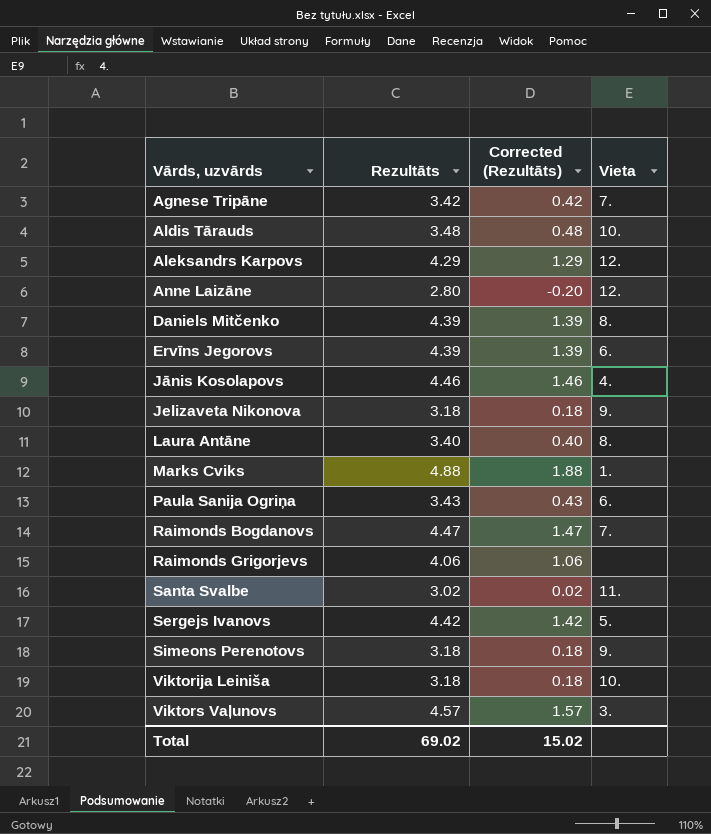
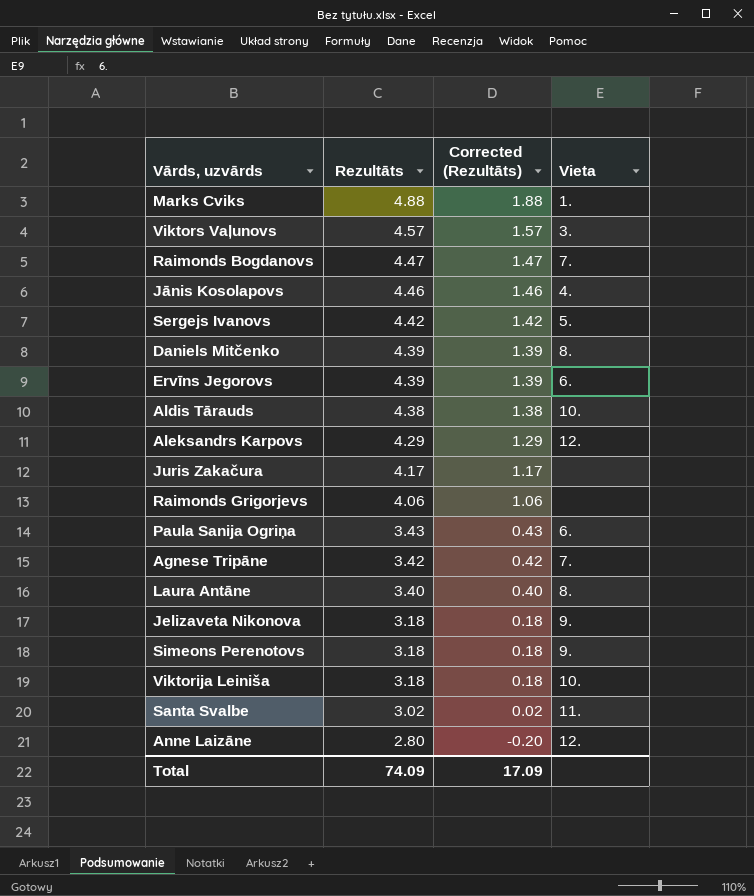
row order: Vārds, uzvārds ascending -> Rezultāts descending
Aldis Tārauds | Rezultāts: 3.48 -> 4.38
Aldis Tārauds | Corrected (Rezultāts): 0.48 -> 1.38
row Juris Zakačura: none -> 4.17 | 1.17 | none
Total | Rezultāts: 69.02 -> 74.09
Total | Corrected (Rezultāts): 15.02 -> 17.09

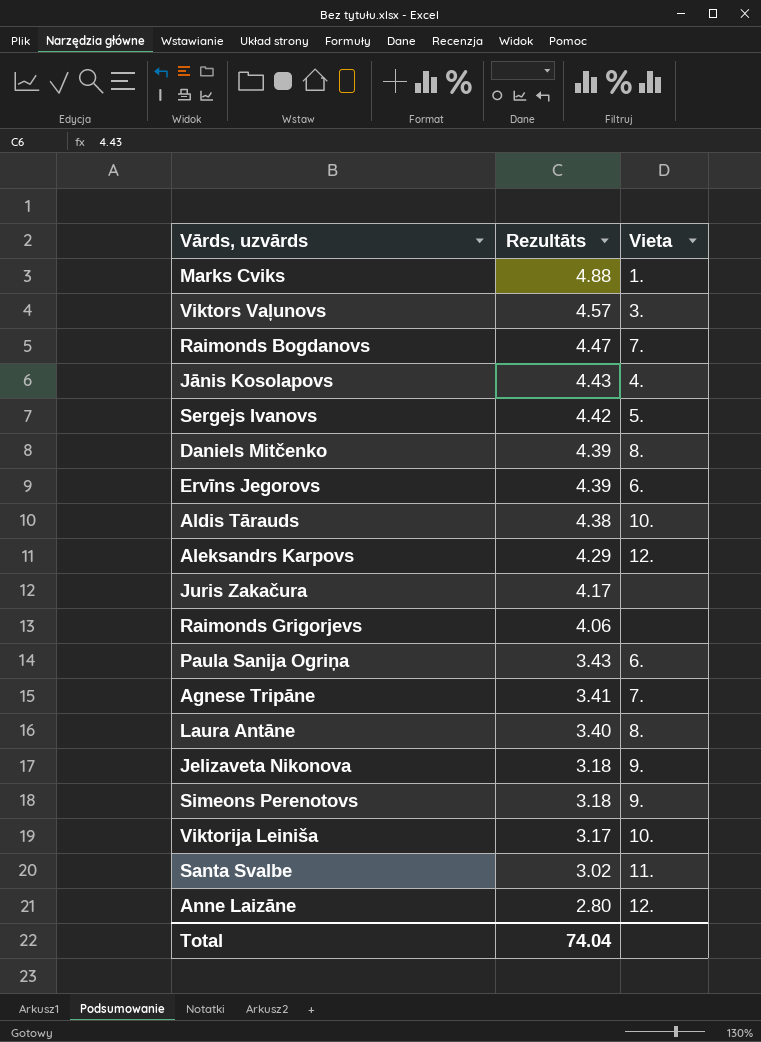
column Corrected (Rezultāts) | formula: [Rezultāts] - 3 -> none
Jānis Kosolapovs | Rezultāts: 4.46 -> 4.43
Agnese Tripāne | Rezultāts: 3.42 -> 3.41
Viktorija Leiniša | Rezultāts: 3.18 -> 3.17
Total | Rezultāts: 74.09 -> 74.04

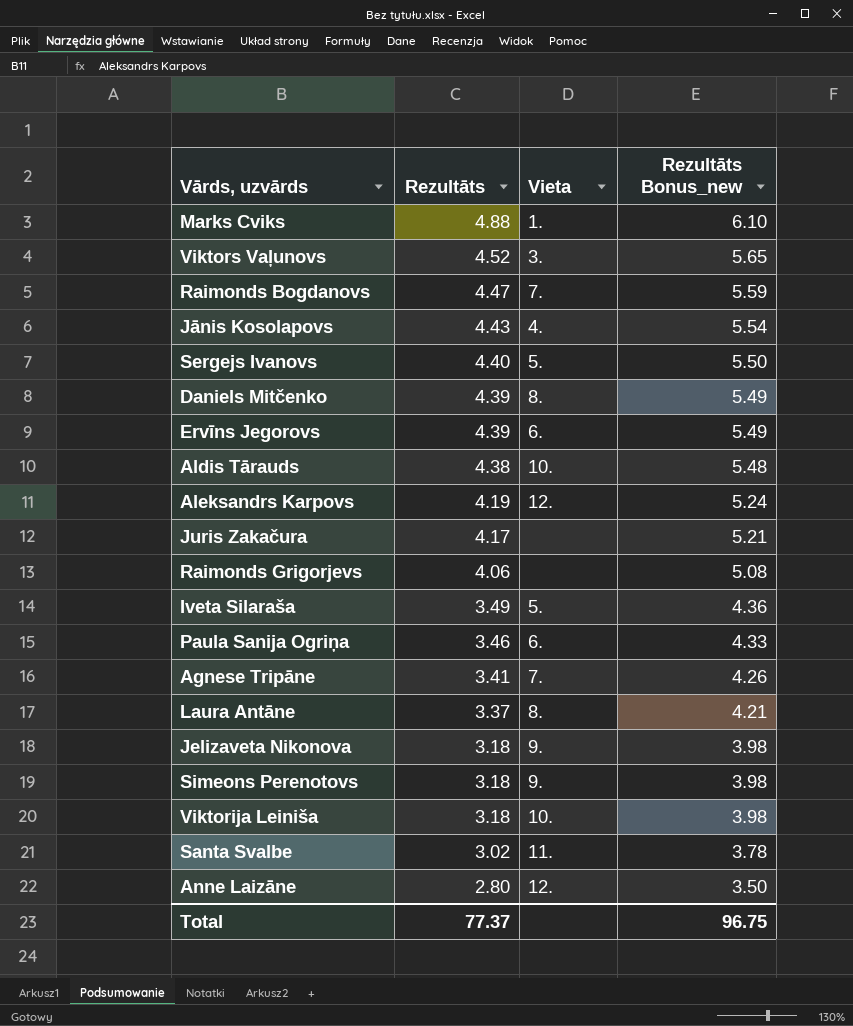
column Rezultāts Bonus_new | formula: none -> [Rezultāts] * 1.25
Viktors Vaļunovs | Rezultāts: 4.57 -> 4.52
Sergejs Ivanovs | Rezultāts: 4.42 -> 4.40
Aleksandrs Karpovs | Rezultāts: 4.29 -> 4.19
row Iveta Silaraša: none -> 3.49 | 5. | 4.36
Paula Sanija Ogriņa | Rezultāts: 3.43 -> 3.46
Laura Antāne | Rezultāts: 3.40 -> 3.37
Viktorija Leiniša | Rezultāts: 3.17 -> 3.18
Total | Rezultāts: 74.04 -> 77.37

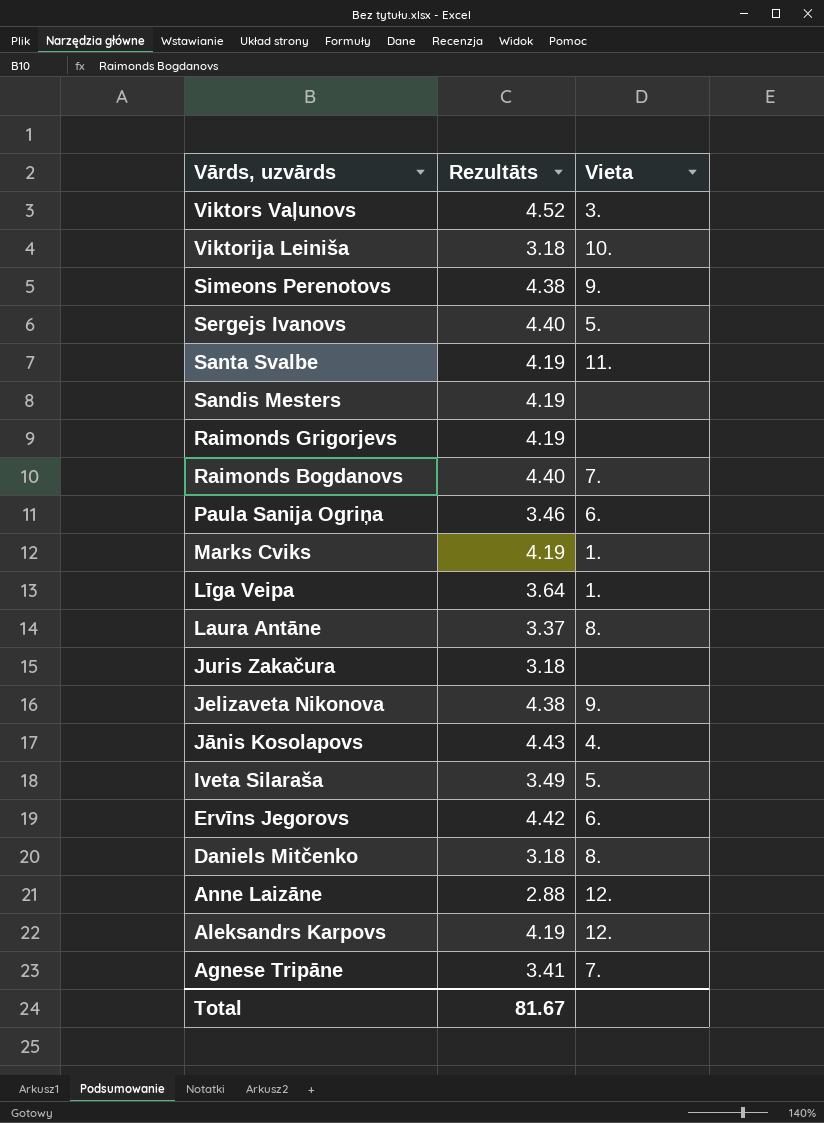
row order: Rezultāts descending -> Vārds, uzvārds descending
column Rezultāts Bonus_new | formula: [Rezultāts] * 1.25 -> none
row Aldis Tārauds: 4.38 | 10. | 5.48 -> none
Simeons Perenotovs | Rezultāts: 3.18 -> 4.38
Santa Svalbe | Rezultāts: 3.02 -> 4.19
row Sandis Mesters: none -> 4.19 | none
Raimonds Grigorjevs | Rezultāts: 4.06 -> 4.19
Raimonds Bogdanovs | Rezultāts: 4.47 -> 4.40
Marks Cviks | Rezultāts: 4.88 -> 4.19
row Līga Veipa: none -> 3.64 | 1.
Juris Zakačura | Rezultāts: 4.17 -> 3.18
Jelizaveta Nikonova | Rezultāts: 3.18 -> 4.38
Ervīns Jegorovs | Rezultāts: 4.39 -> 4.42
Daniels Mitčenko | Rezultāts: 4.39 -> 3.18
Anne Laizāne | Rezultāts: 2.80 -> 2.88
Total | Rezultāts: 77.37 -> 81.67

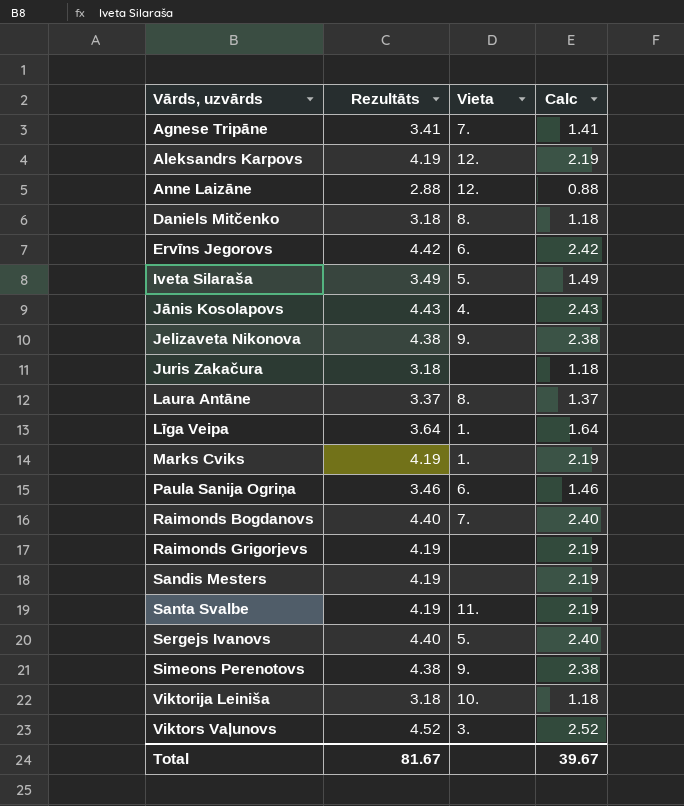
row order: Vārds, uzvārds descending -> Vārds, uzvārds ascending
column Calc | formula: none -> [Rezultāts] - 2

